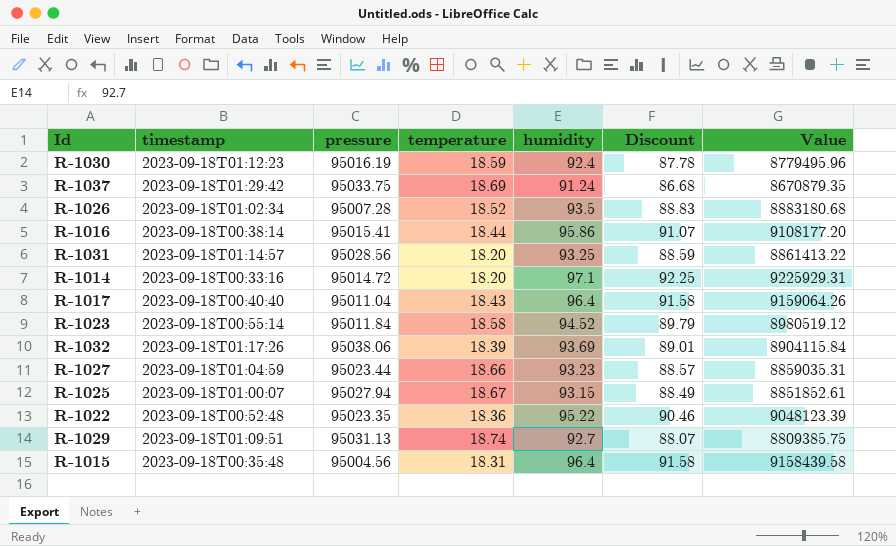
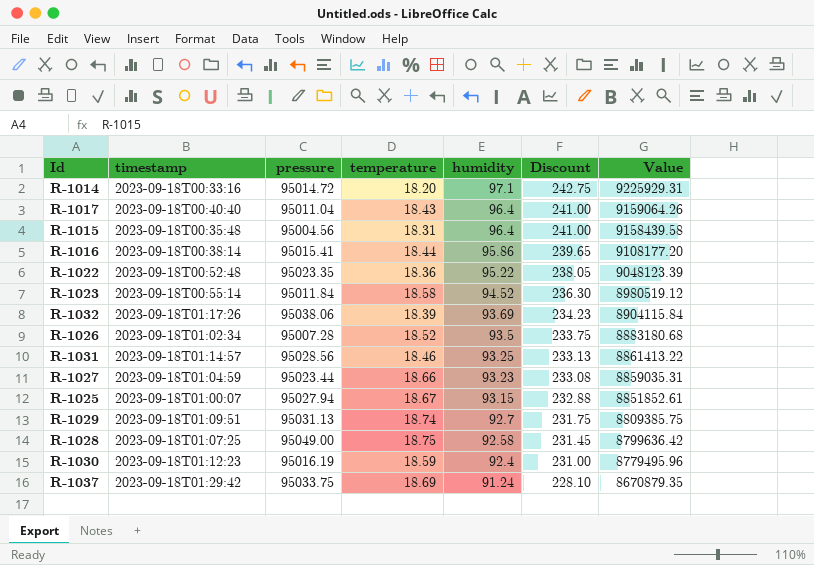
row order: none -> humidity descending
column Discount | formula: [humidity] * 0.95 -> [humidity] * 2.5
R-1031 | temperature: 18.20 -> 18.46
row R-1028: none -> 2023-09-18T01:07:25 | 95049.00 | 18.75 | 92.58 | 231.45 | 8799636.42

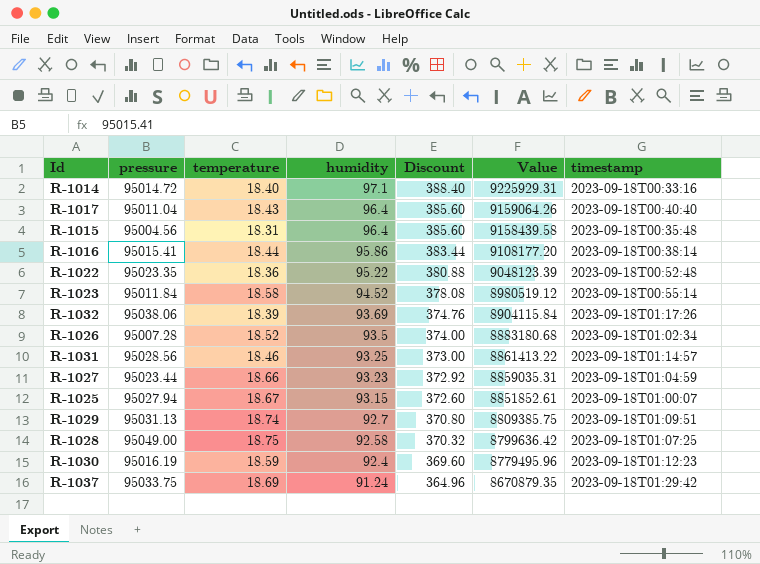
column Discount | formula: [humidity] * 2.5 -> [humidity] * 4
column timestamp | position: 2 -> 7
R-1014 | temperature: 18.20 -> 18.40

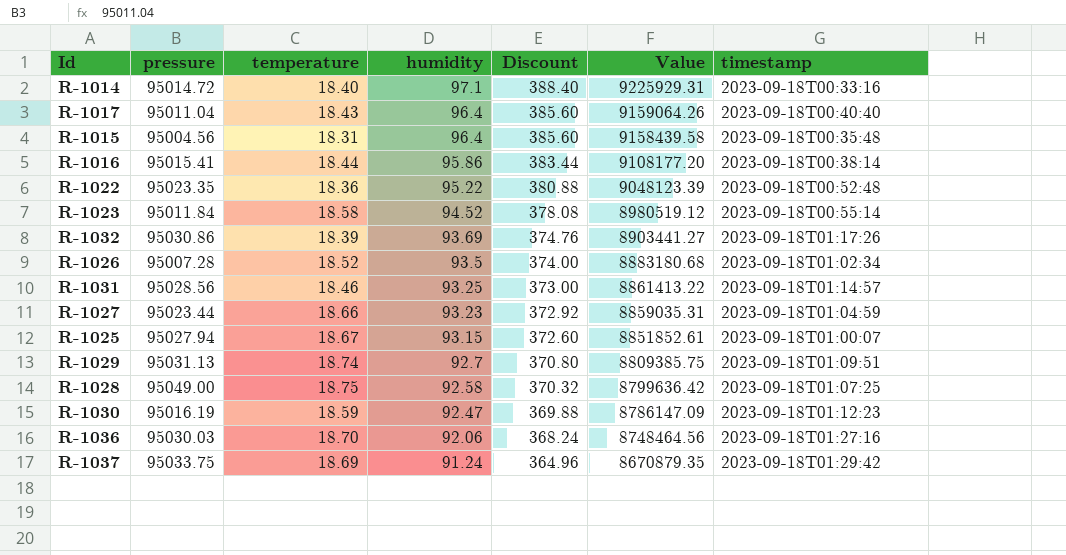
R-1032 | pressure: 95038.06 -> 95030.86
R-1032 | Value: 8904115.84 -> 8903441.27
R-1030 | humidity: 92.4 -> 92.47
R-1030 | Discount: 369.60 -> 369.88
R-1030 | Value: 8779495.96 -> 8786147.09
row R-1036: none -> 95030.03 | 18.70 | 92.06 | 368.24 | 8748464.56 | 2023-09-18T01:27:16

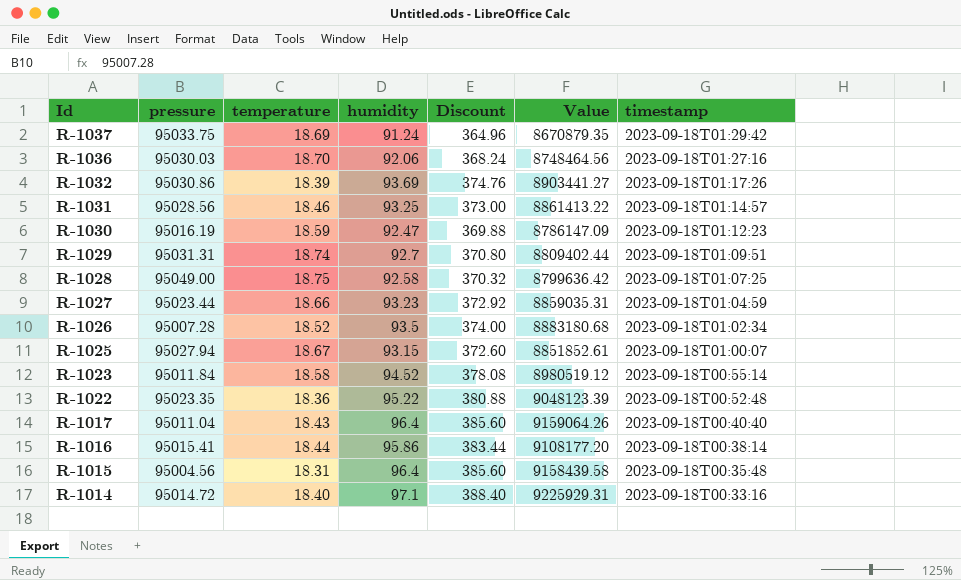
row order: humidity descending -> Id descending
R-1029 | pressure: 95031.13 -> 95031.31
R-1029 | Value: 8809385.75 -> 8809402.44

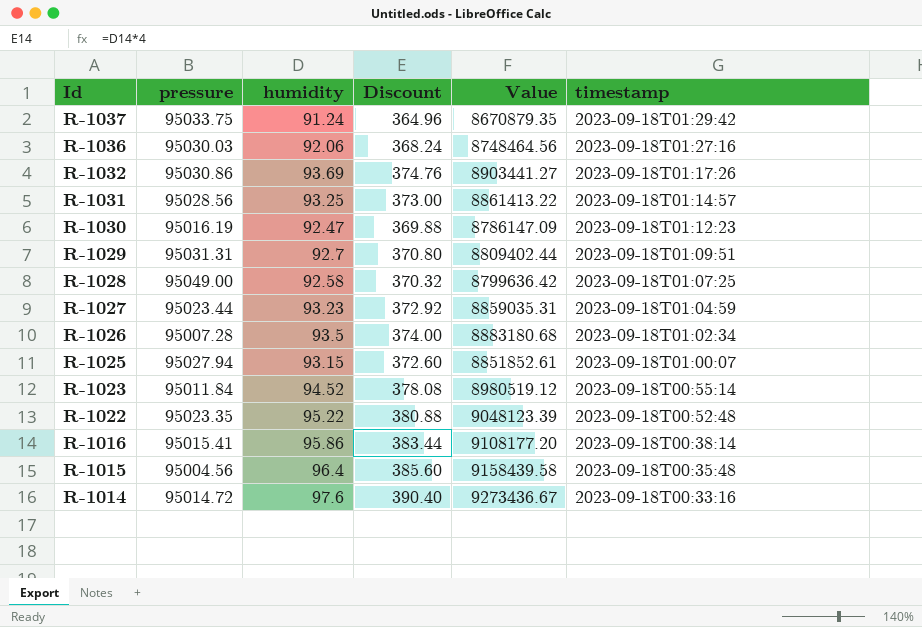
column temperature | position: 3 -> none
row R-1017: 95011.04 | 18.43 | 96.4 | 385.60 | 9159064.26 | 2023-09-18T00:40:40 -> none
R-1014 | humidity: 97.1 -> 97.6
R-1014 | Discount: 388.40 -> 390.40
R-1014 | Value: 9225929.31 -> 9273436.67

